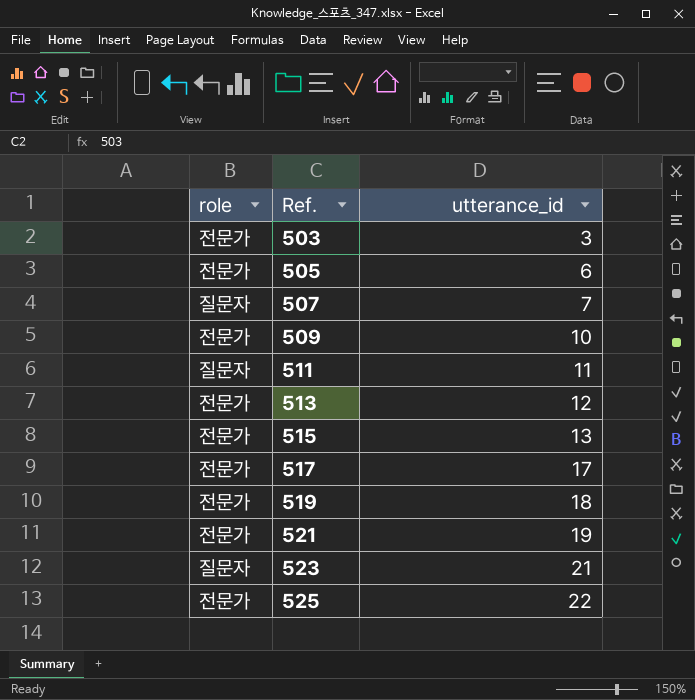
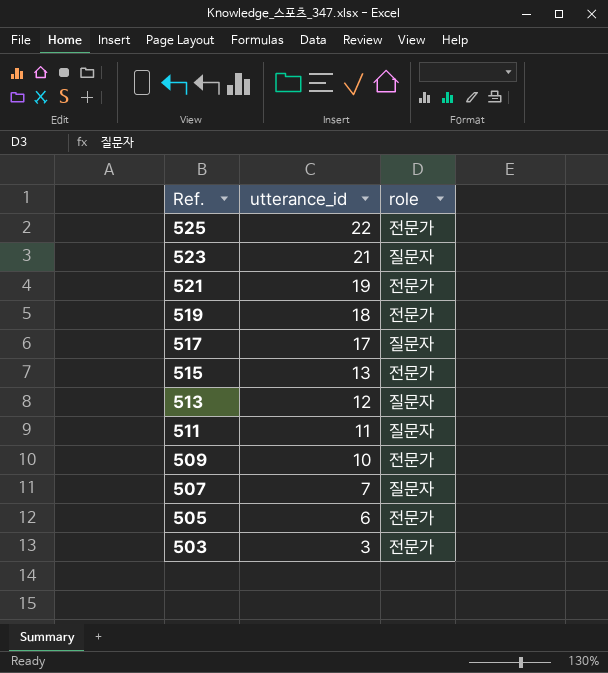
row order: Ref. ascending -> Ref. descending
column role | position: 1 -> 3
517 | role: 전문가 -> 질문자
513 | role: 전문가 -> 질문자

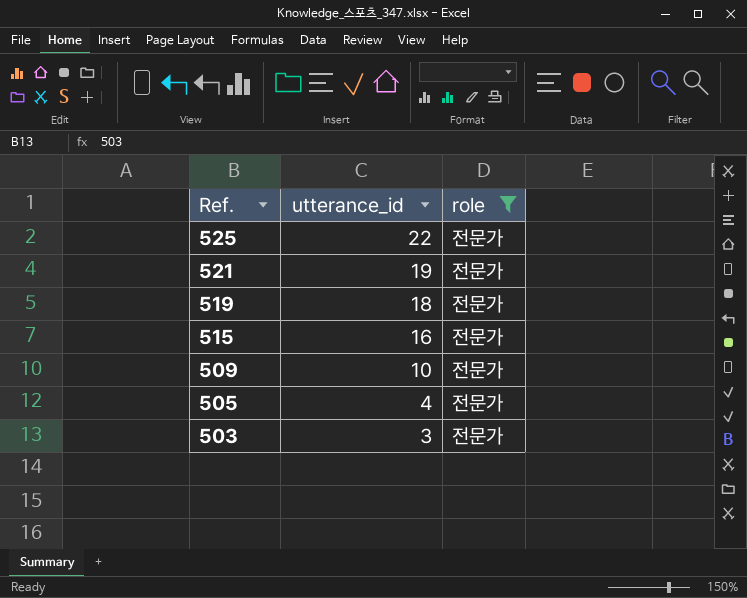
filter: none -> role = 전문가
515 | utterance_id: 13 -> 16
505 | utterance_id: 6 -> 4

